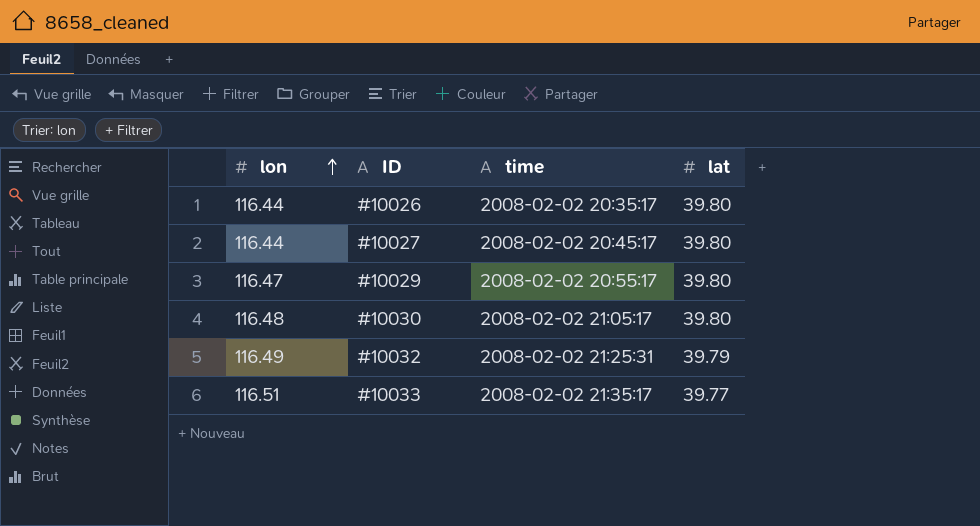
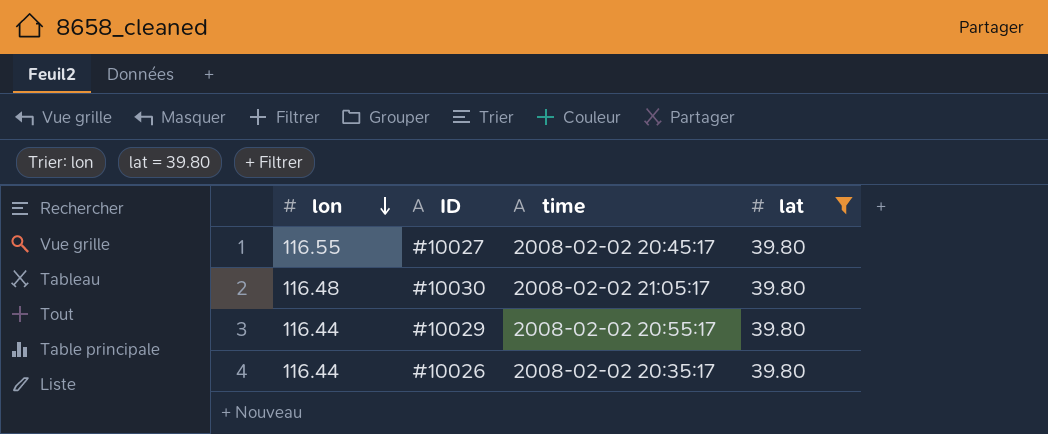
filter: none -> lat = 39.80
row order: lon ascending -> lon descending
#10027 | lon: 116.44 -> 116.55
#10029 | lon: 116.47 -> 116.44

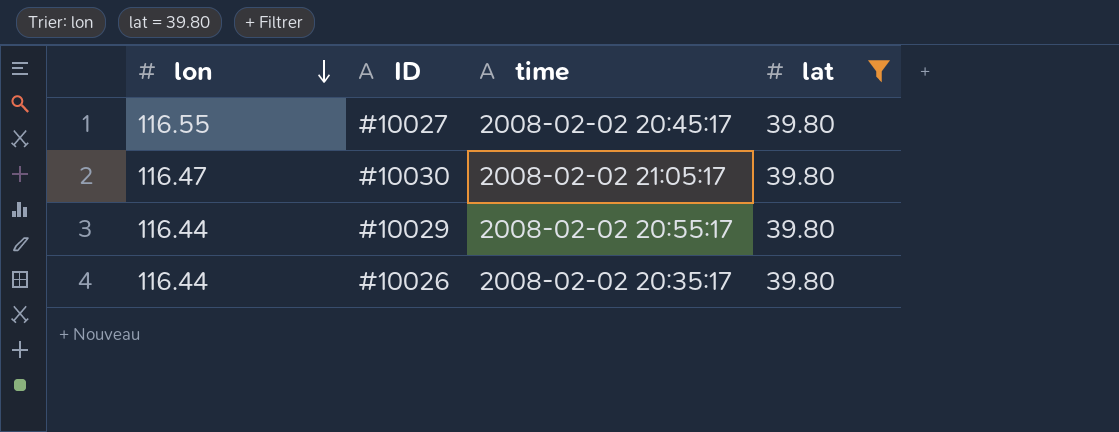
#10030 | lon: 116.48 -> 116.47

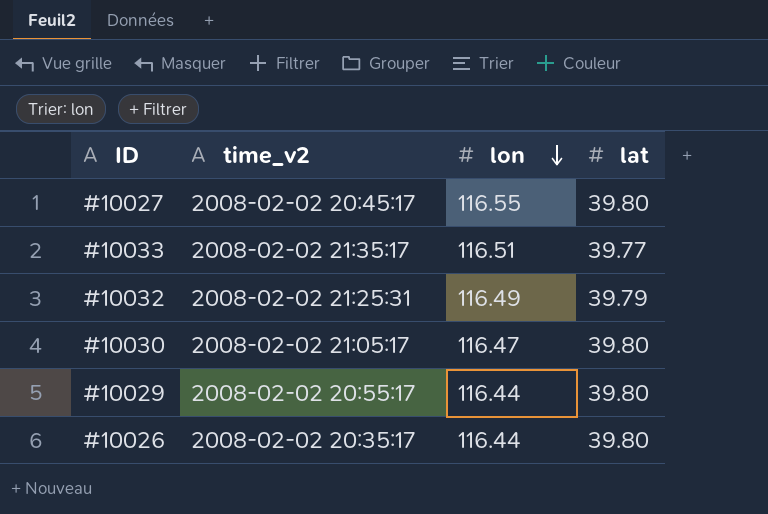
filter: lat = 39.80 -> none
column name: time -> time_v2
column lon | position: 1 -> 3

